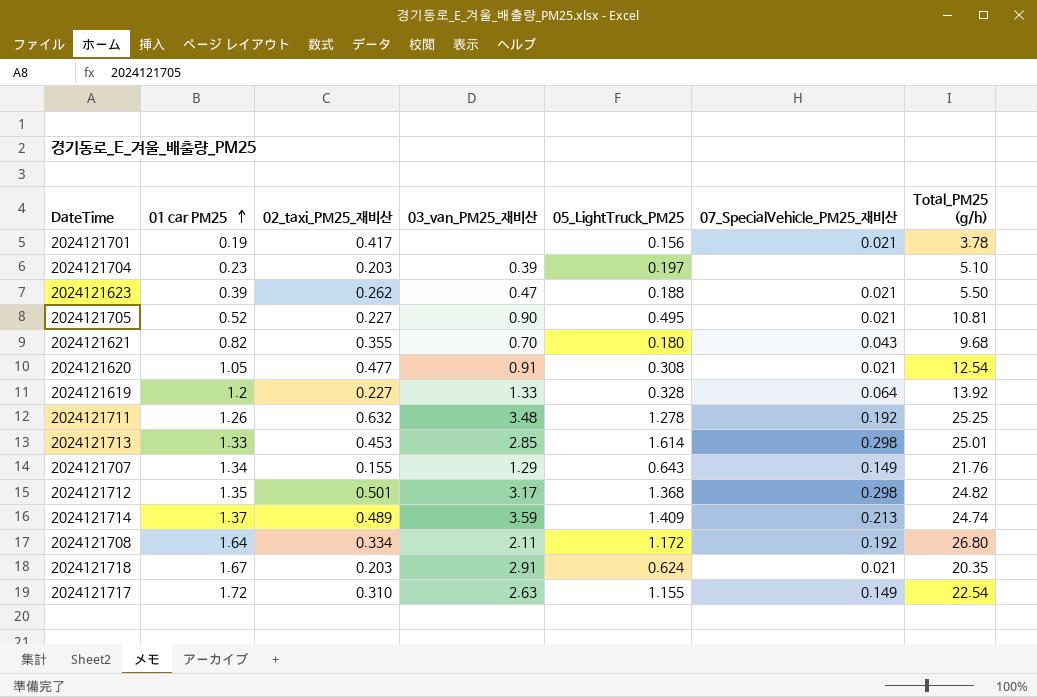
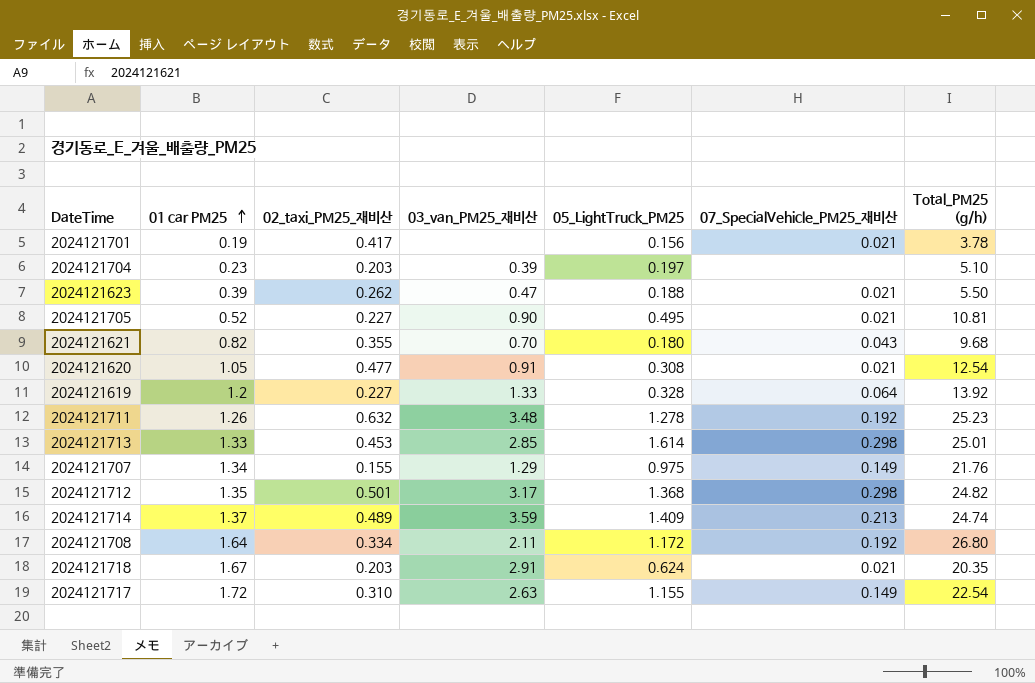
2024121711 | Total_PM25 (g/h): 25.25 -> 25.23
2024121707 | 05_LightTruck_PM25: 0.643 -> 0.975

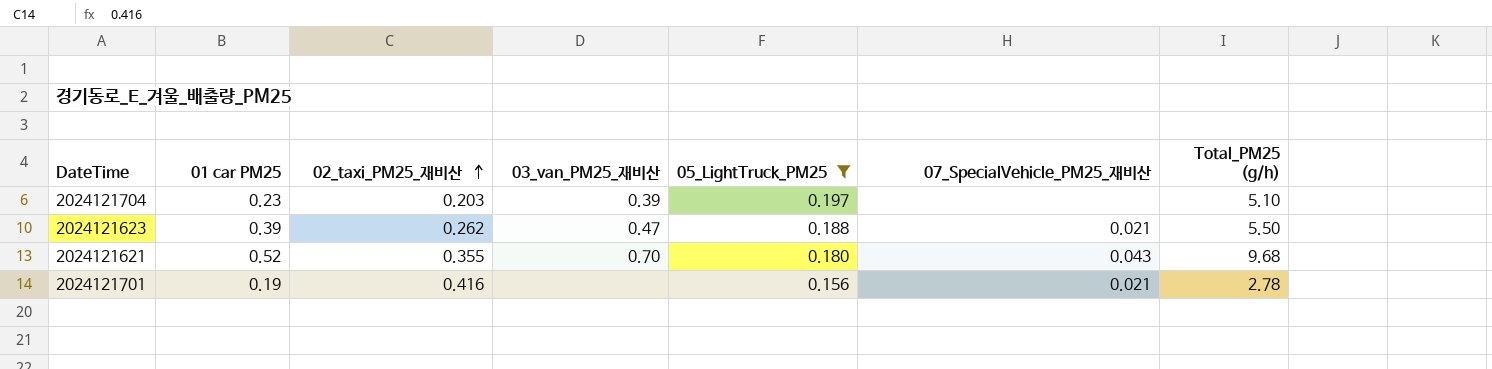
filter: none -> 05_LightTruck_PM25 <= 0.197
row order: 01 car PM25 ascending -> 02_taxi_PM25_재비산 ascending
2024121621 | 01 car PM25: 0.82 -> 0.52
2024121701 | 02_taxi_PM25_재비산: 0.417 -> 0.416
2024121701 | Total_PM25 (g/h): 3.78 -> 2.78

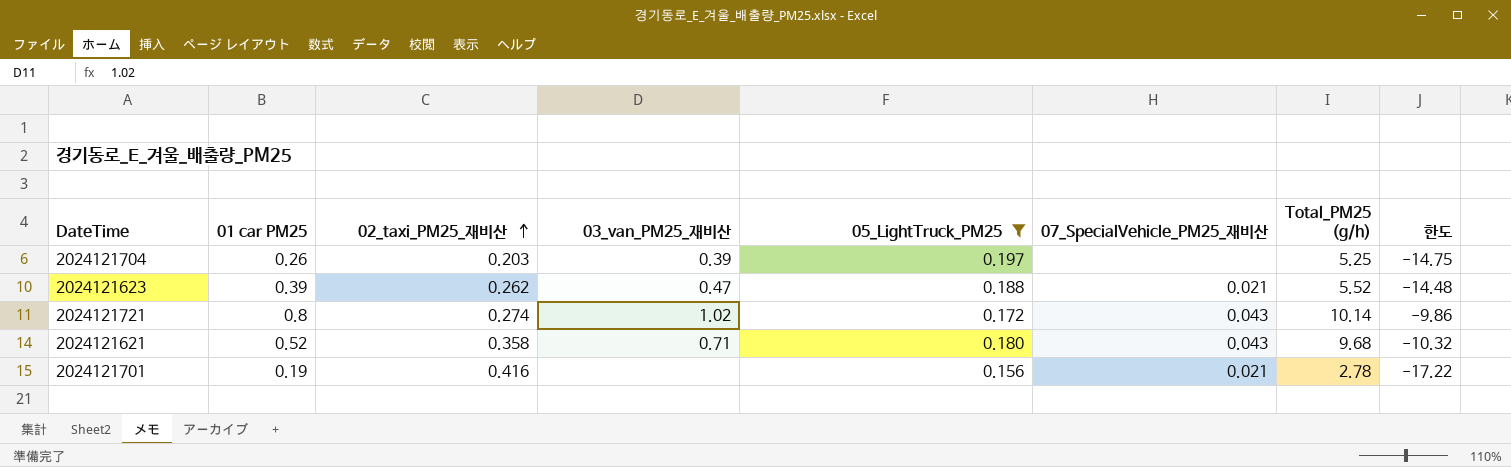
column 한도 | formula: none -> [Total_PM25 (g/h)] - 20
2024121704 | 01 car PM25: 0.23 -> 0.26
2024121704 | Total_PM25 (g/h): 5.10 -> 5.25
2024121623 | Total_PM25 (g/h): 5.50 -> 5.52
row 2024121721: none -> 0.8 | 0.274 | 1.02 | 0.172 | 0.043 | 10.14 | -9.86
2024121621 | 02_taxi_PM25_재비산: 0.355 -> 0.358
2024121621 | 03_van_PM25_재비산: 0.70 -> 0.71

